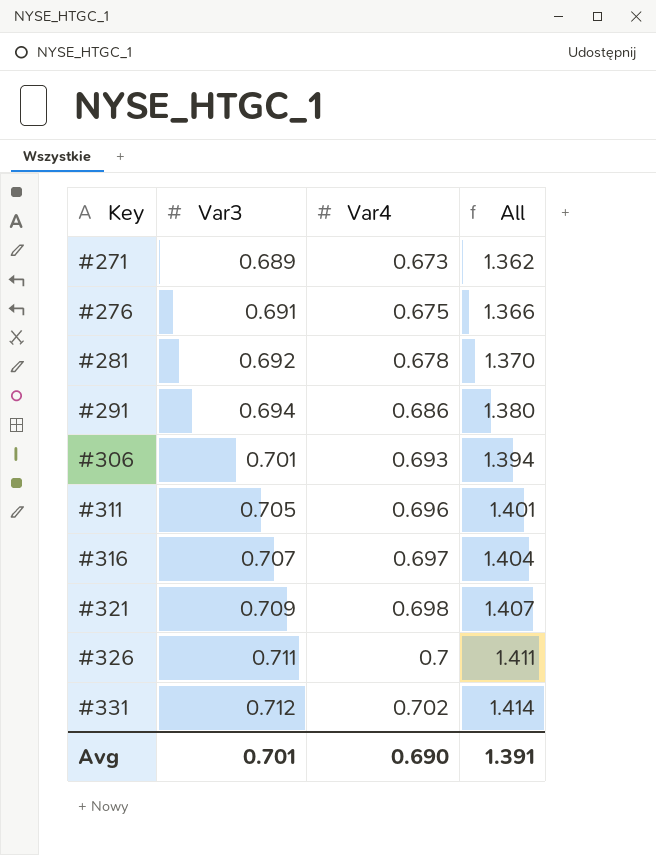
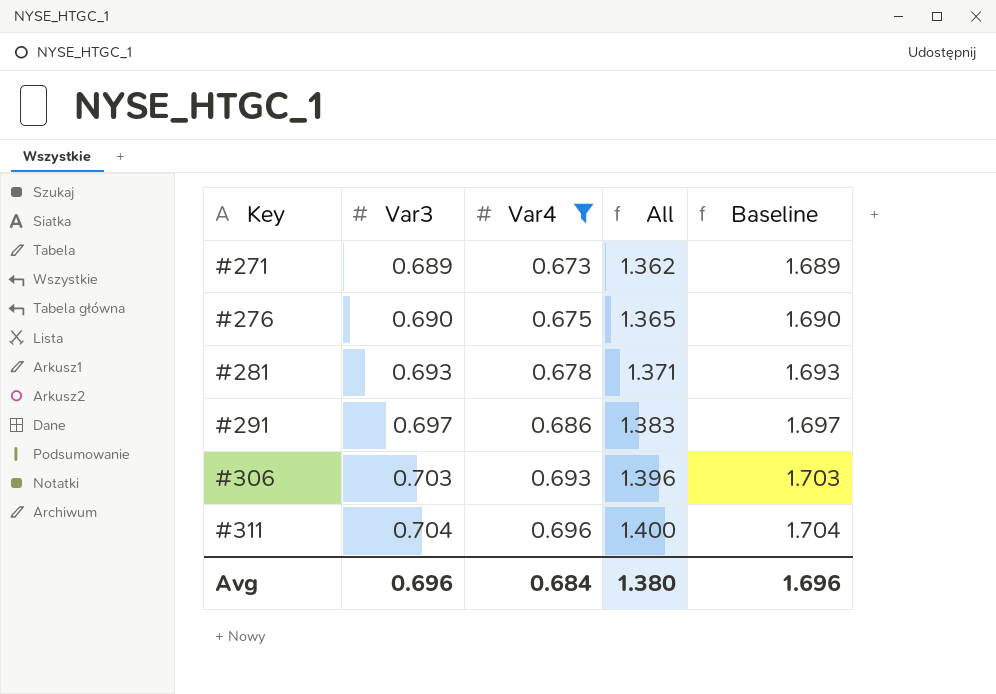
filter: none -> Var4 <= 0.696
column Baseline | formula: none -> [Var3] + 1
#276 | Var3: 0.691 -> 0.690
#276 | All: 1.366 -> 1.365
#281 | Var3: 0.692 -> 0.693
#281 | All: 1.370 -> 1.371
#291 | Var3: 0.694 -> 0.697
#291 | All: 1.380 -> 1.383
#306 | Var3: 0.701 -> 0.703
#306 | All: 1.394 -> 1.396
#311 | Var3: 0.705 -> 0.704
#311 | All: 1.401 -> 1.400
Avg | Var3: 0.701 -> 0.696
Avg | Var4: 0.690 -> 0.684
Avg | All: 1.391 -> 1.380

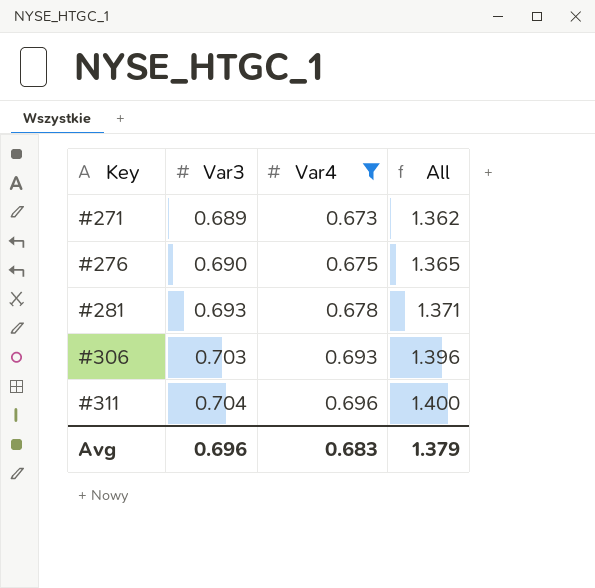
column Baseline | formula: [Var3] + 1 -> none
row #291: 0.697 | 0.686 | 1.383 | 1.697 -> none
Avg | Var4: 0.684 -> 0.683
Avg | All: 1.380 -> 1.379

